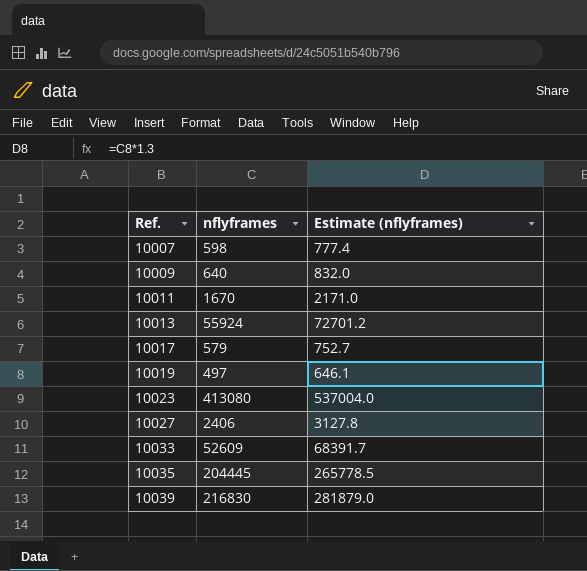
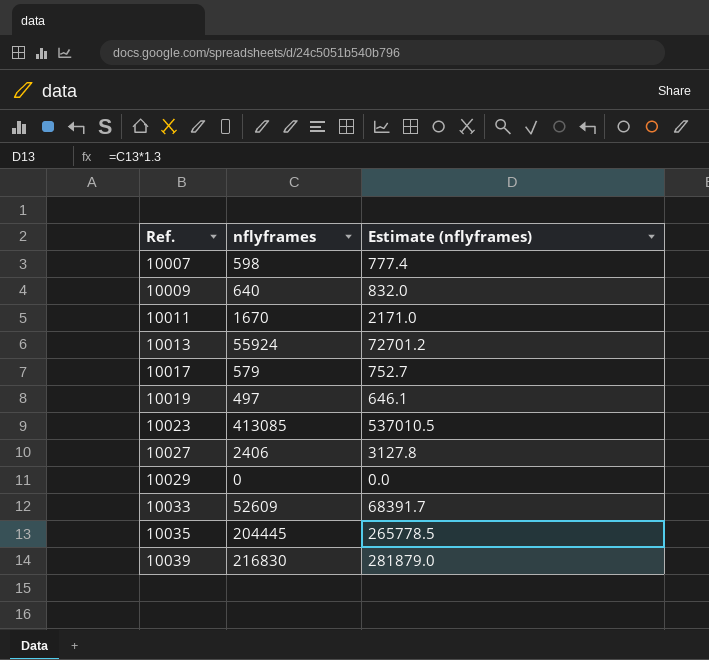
10023 | nflyframes: 413080 -> 413085
10023 | Estimate (nflyframes): 537004.0 -> 537010.5
row 10029: none -> 0 | 0.0

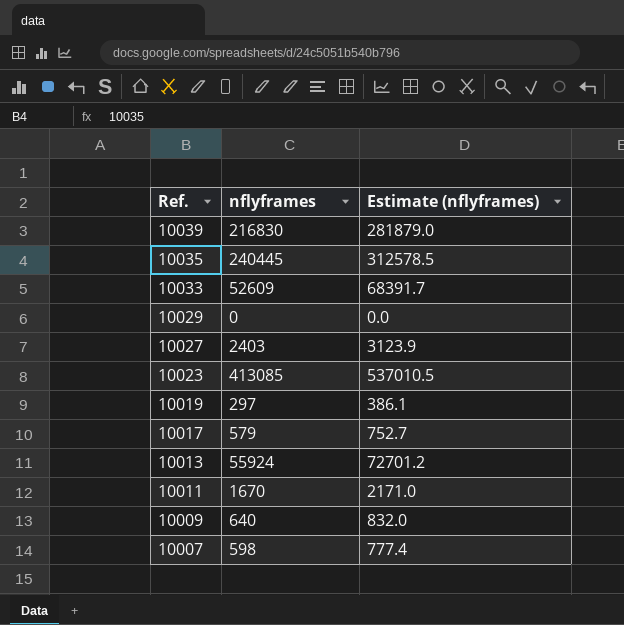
row order: Ref. ascending -> Ref. descending
10035 | nflyframes: 204445 -> 240445
10035 | Estimate (nflyframes): 265778.5 -> 312578.5
10027 | nflyframes: 2406 -> 2403
10027 | Estimate (nflyframes): 3127.8 -> 3123.9
10019 | nflyframes: 497 -> 297
10019 | Estimate (nflyframes): 646.1 -> 386.1

